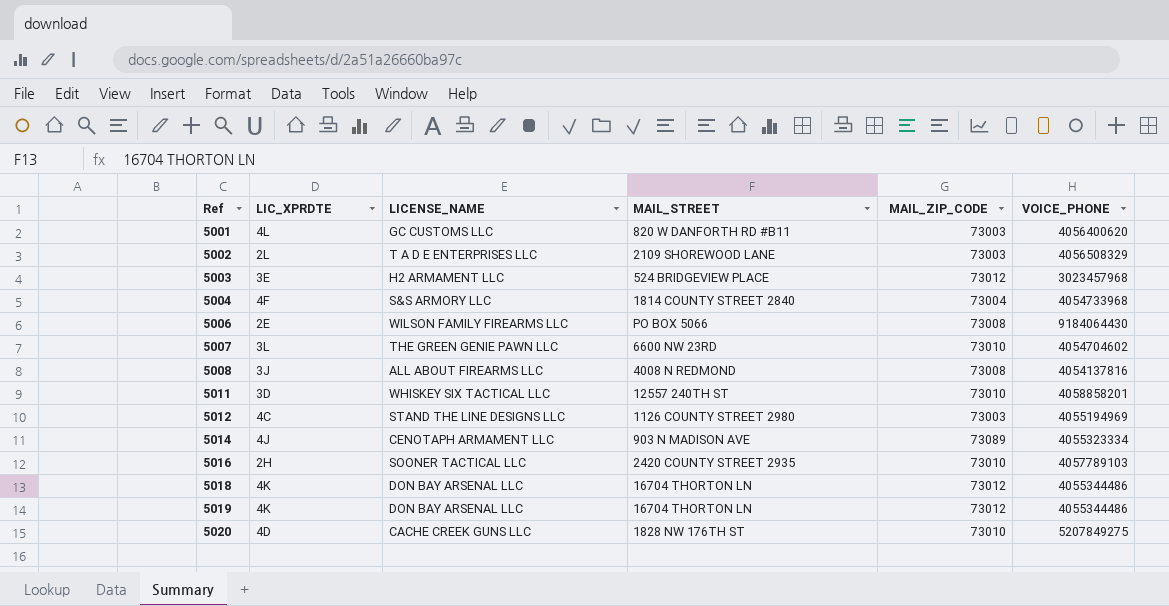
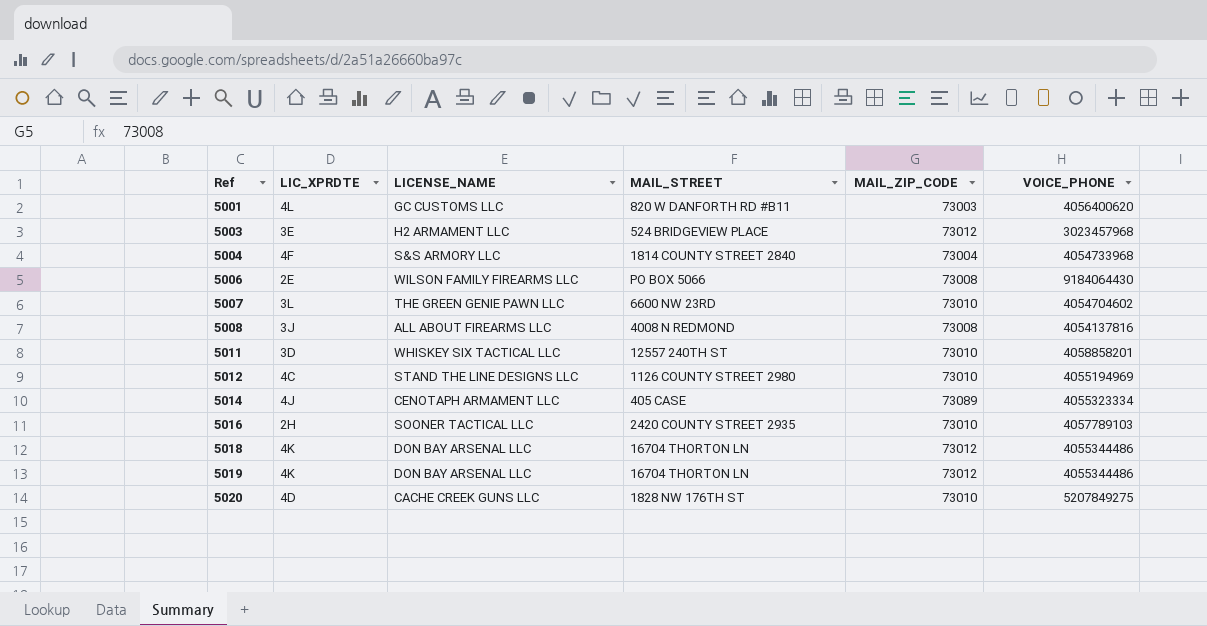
row 5002: 2L | T A D E ENTERPRISES LLC | 2109 SHOREWOOD LANE | 73003 | 4056508329 -> none
5012 | MAIL_ZIP_CODE: 73003 -> 73010
5014 | MAIL_STREET: 903 N MADISON AVE -> 405 CASE

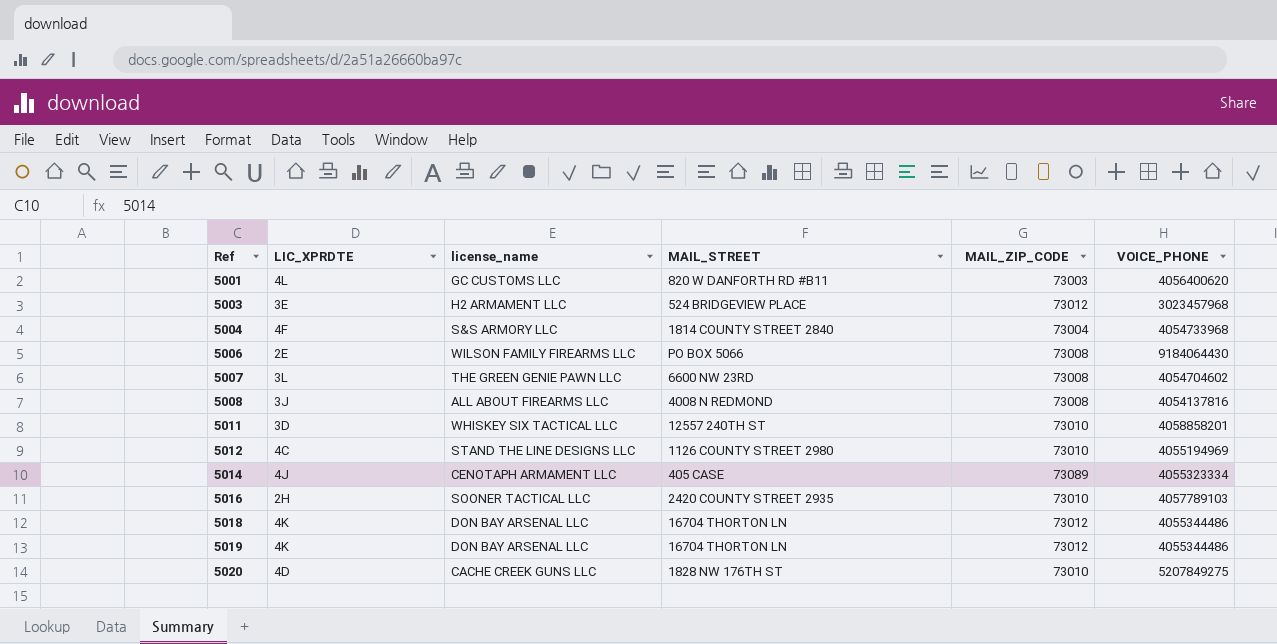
column name: LICENSE_NAME -> license_name
5007 | MAIL_ZIP_CODE: 73010 -> 73008

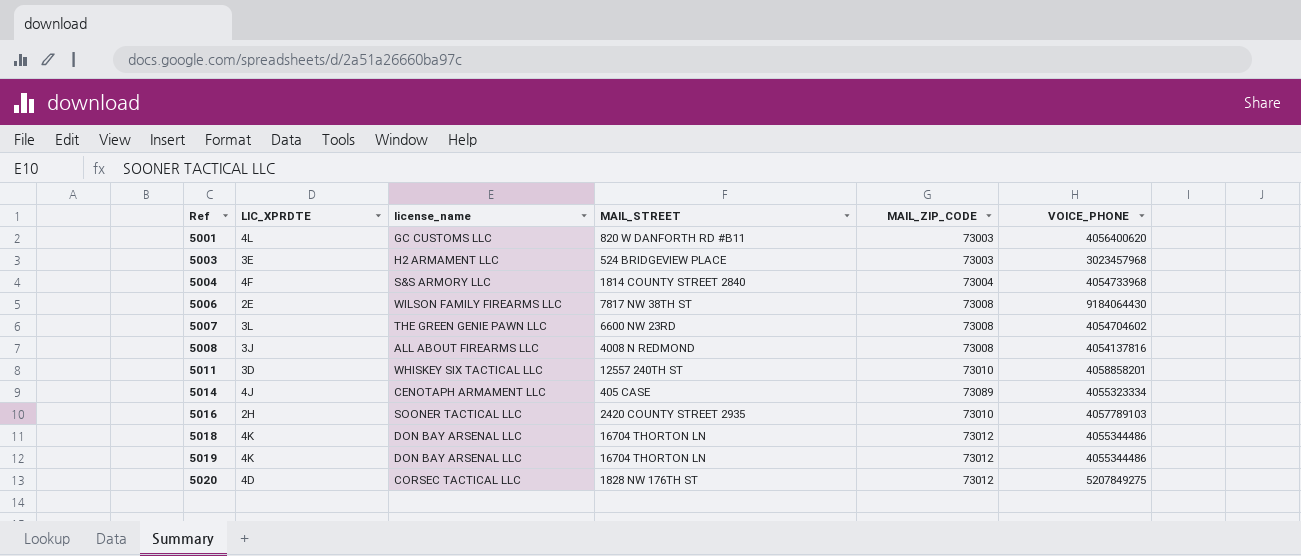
row 5012: 4C | STAND THE LINE DESIGNS LLC | 1126 COUNTY STREET 2980 | 73010 | 4055194969 -> none
5003 | MAIL_ZIP_CODE: 73012 -> 73003
5006 | MAIL_STREET: PO BOX 5066 -> 7817 NW 38TH ST
5020 | license_name: CACHE CREEK GUNS LLC -> CORSEC TACTICAL LLC
5020 | MAIL_ZIP_CODE: 73010 -> 73012

